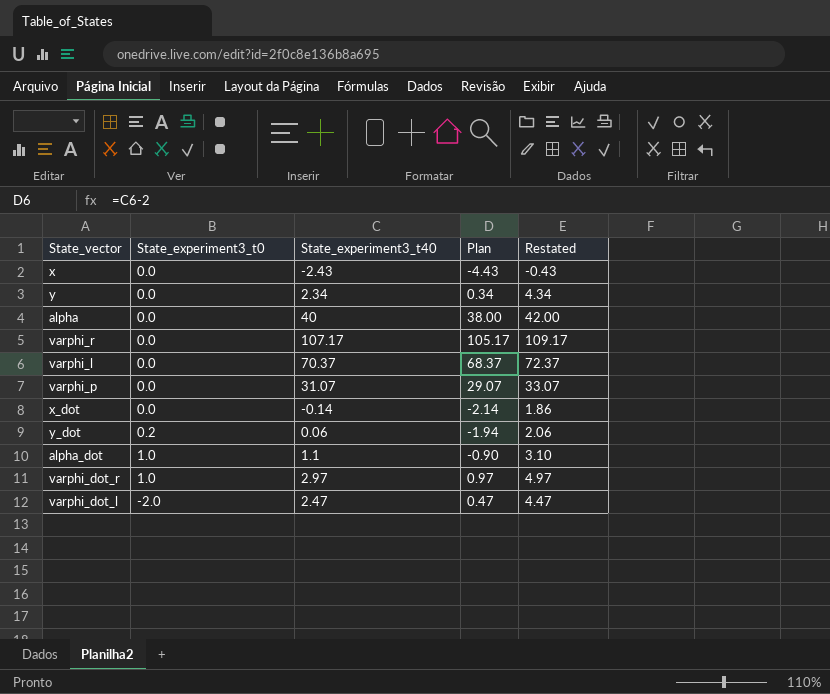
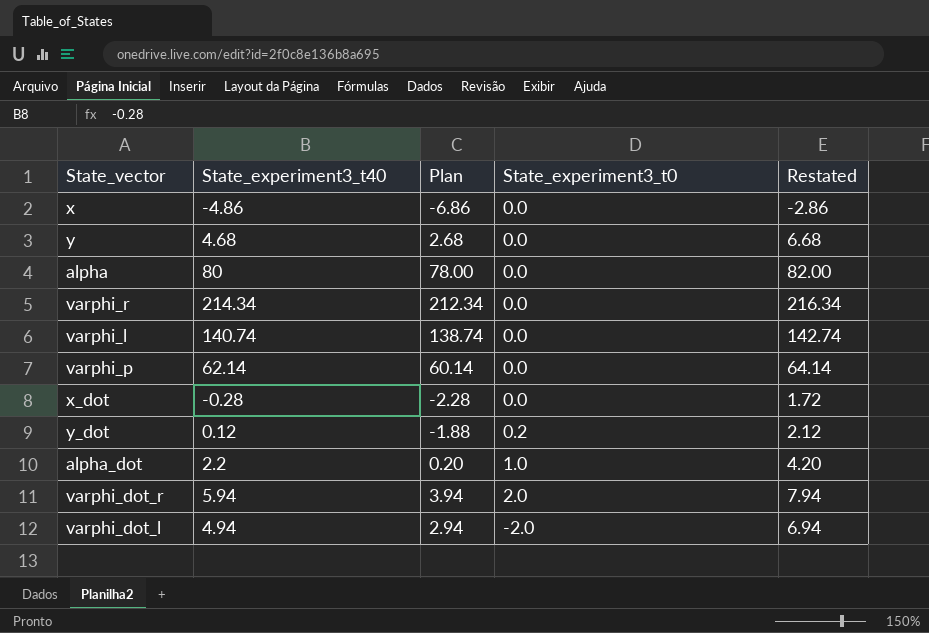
column State_experiment3_t0 | position: 2 -> 4
x | State_experiment3_t40: -2.43 -> -4.86
x | Plan: -4.43 -> -6.86
x | Restated: -0.43 -> -2.86
y | State_experiment3_t40: 2.34 -> 4.68
y | Plan: 0.34 -> 2.68
y | Restated: 4.34 -> 6.68
alpha | State_experiment3_t40: 40 -> 80
alpha | Plan: 38.00 -> 78.00
alpha | Restated: 42.00 -> 82.00
varphi_r | State_experiment3_t40: 107.17 -> 214.34
varphi_r | Plan: 105.17 -> 212.34
varphi_r | Restated: 109.17 -> 216.34
varphi_l | State_experiment3_t40: 70.37 -> 140.74
varphi_l | Plan: 68.37 -> 138.74
varphi_l | Restated: 72.37 -> 142.74
varphi_p | State_experiment3_t40: 31.07 -> 62.14
varphi_p | Plan: 29.07 -> 60.14
varphi_p | Restated: 33.07 -> 64.14
x_dot | State_experiment3_t40: -0.14 -> -0.28
x_dot | Plan: -2.14 -> -2.28
x_dot | Restated: 1.86 -> 1.72
y_dot | State_experiment3_t40: 0.06 -> 0.12
y_dot | Plan: -1.94 -> -1.88
y_dot | Restated: 2.06 -> 2.12
alpha_dot | State_experiment3_t40: 1.1 -> 2.2
alpha_dot | Plan: -0.90 -> 0.20
alpha_dot | Restated: 3.10 -> 4.20
varphi_dot_r | State_experiment3_t40: 2.97 -> 5.94
varphi_dot_r | Plan: 0.97 -> 3.94
varphi_dot_r | State_experiment3_t0: 1.0 -> 2.0
varphi_dot_r | Restated: 4.97 -> 7.94
varphi_dot_l | State_experiment3_t40: 2.47 -> 4.94
varphi_dot_l | Plan: 0.47 -> 2.94
varphi_dot_l | Restated: 4.47 -> 6.94

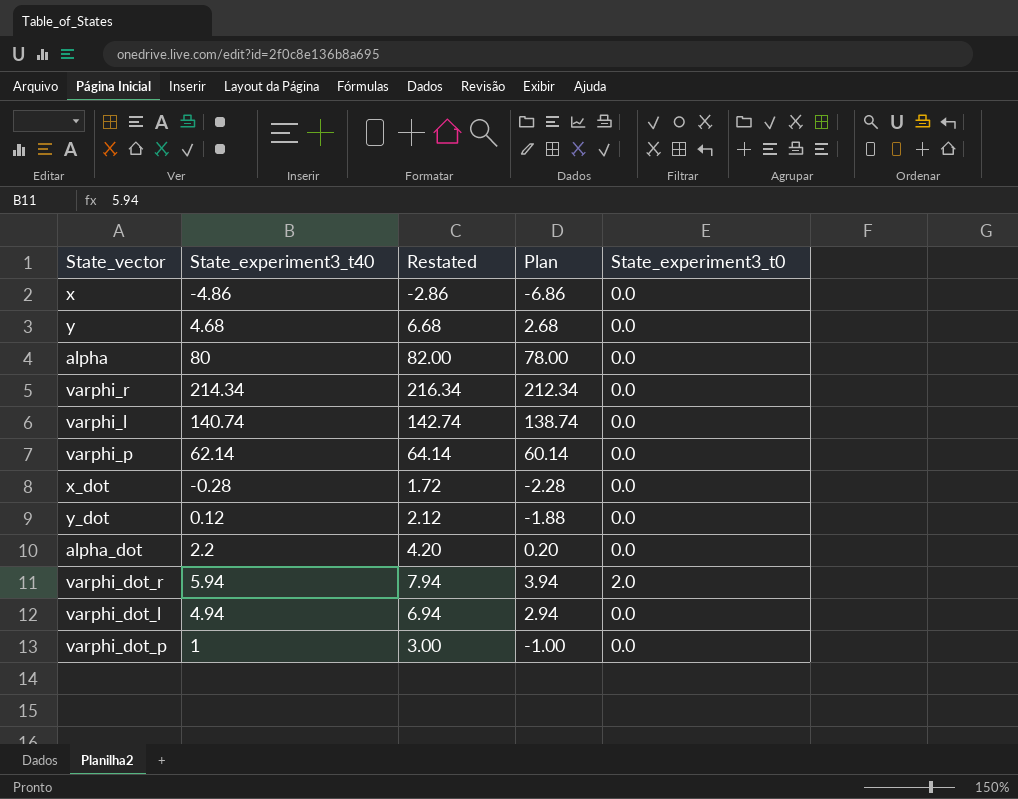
column Restated | position: 5 -> 3
y_dot | State_experiment3_t0: 0.2 -> 0.0
alpha_dot | State_experiment3_t0: 1.0 -> 0.0
varphi_dot_l | State_experiment3_t0: -2.0 -> 0.0
row varphi_dot_p: none -> 1 | 3.00 | -1.00 | 0.0

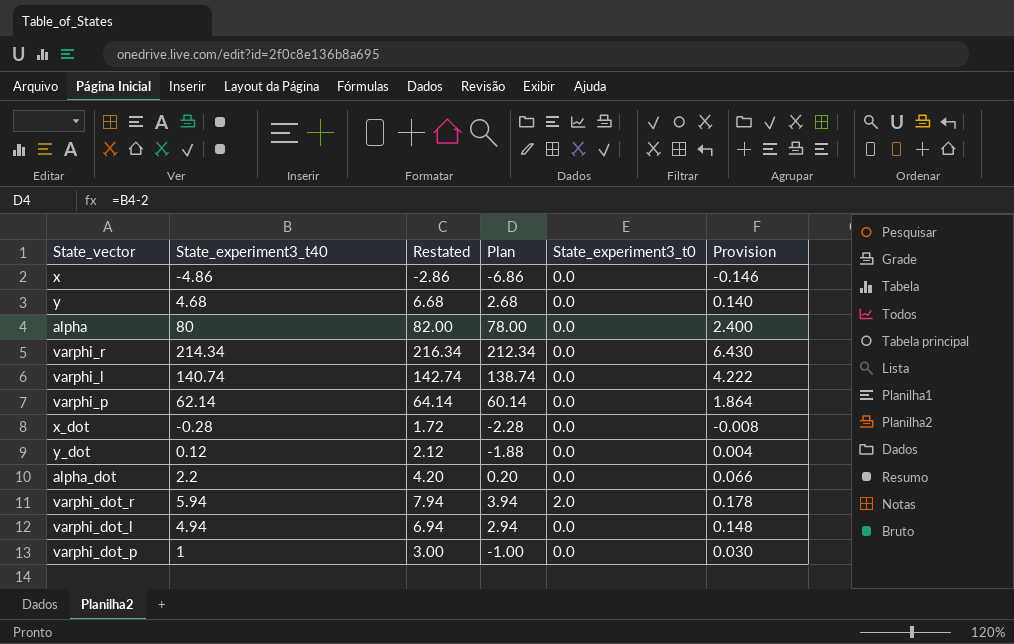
column Provision | formula: none -> [State_experiment3_t40] * 0.03

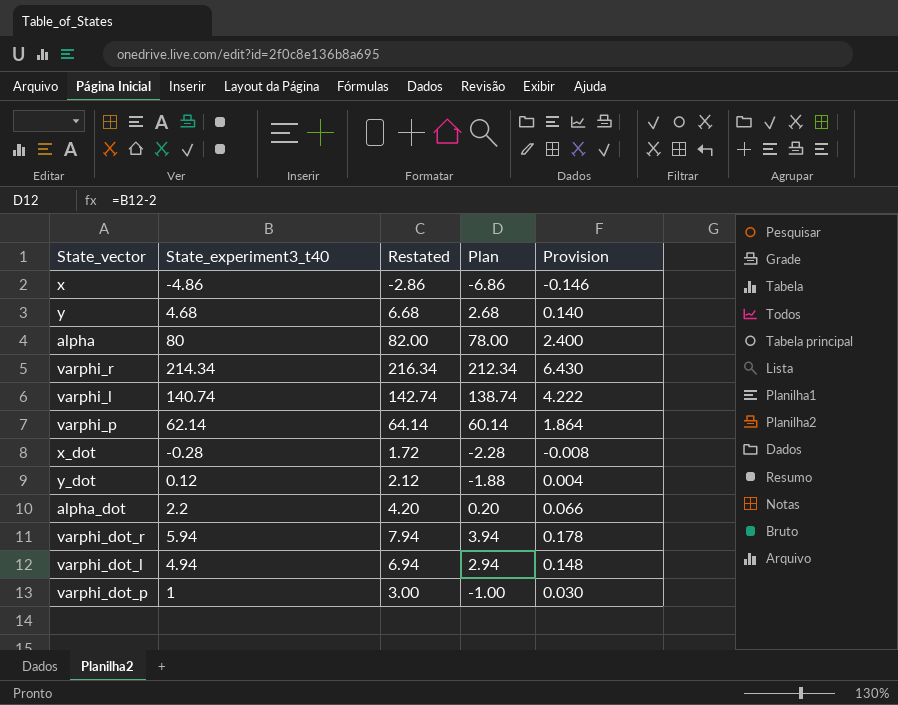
column State_experiment3_t0 | position: 5 -> none

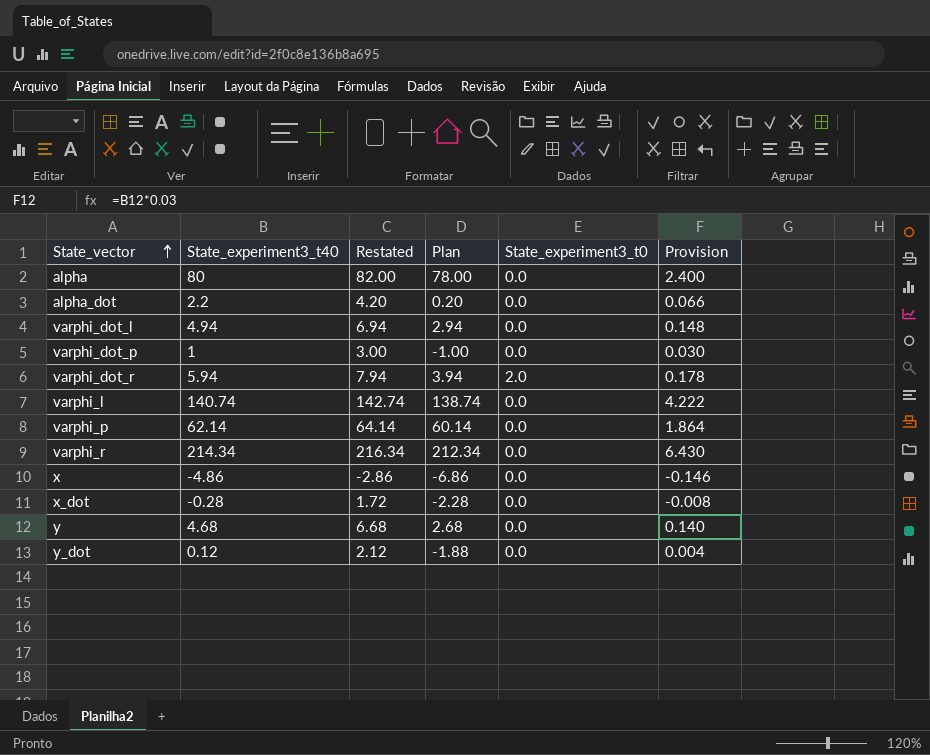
row order: none -> State_vector ascending
column State_experiment3_t0 | position: none -> 5

